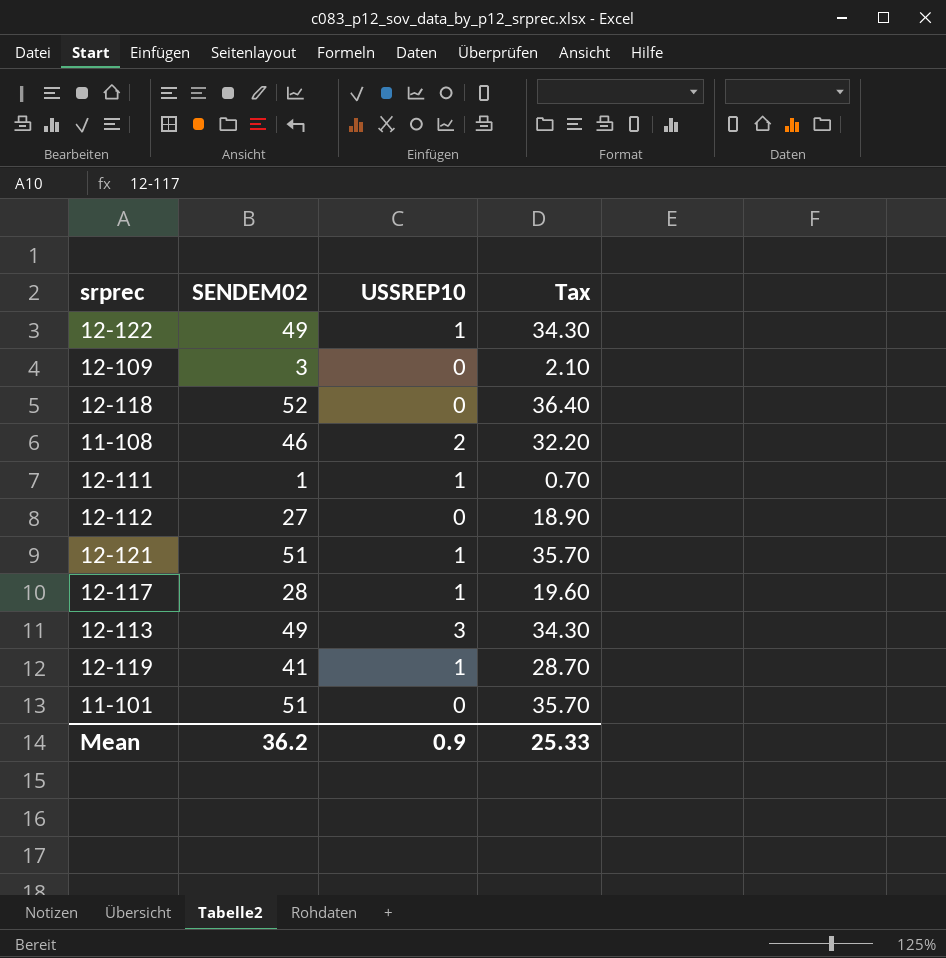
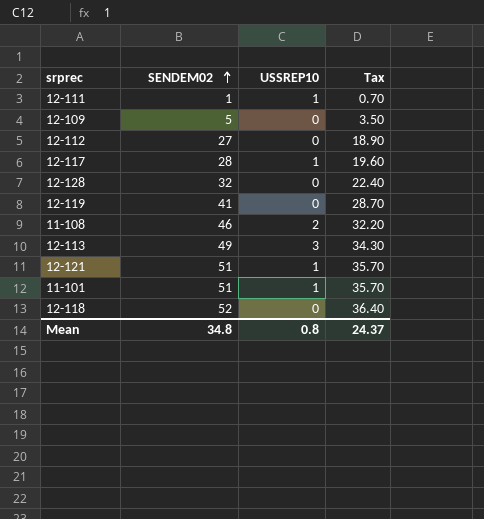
row order: none -> SENDEM02 ascending
row 12-122: 49 | 1 | 34.30 -> none
12-109 | SENDEM02: 3 -> 5
12-109 | Tax: 2.10 -> 3.50
row 12-128: none -> 32 | 0 | 22.40
12-119 | USSREP10: 1 -> 0
11-101 | USSREP10: 0 -> 1
Mean | SENDEM02: 36.2 -> 34.8
Mean | USSREP10: 0.9 -> 0.8
Mean | Tax: 25.33 -> 24.37

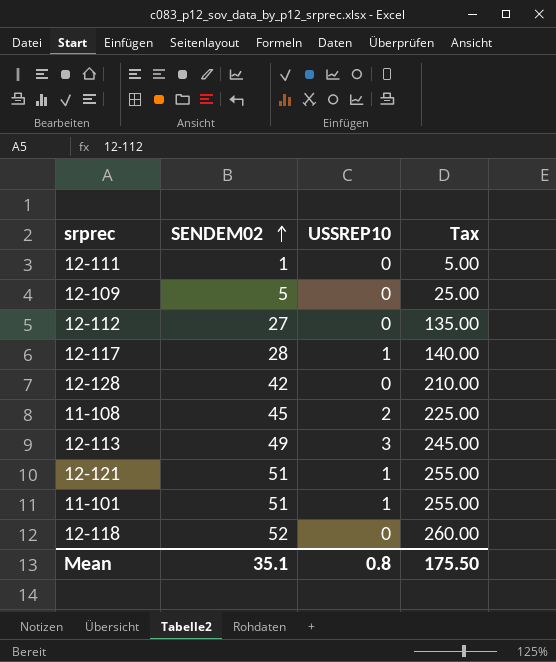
column Tax | formula: [SENDEM02] * 0.7 -> [SENDEM02] * 5
row 12-119: 41 | 0 | 28.70 -> none
12-111 | USSREP10: 1 -> 0
12-128 | SENDEM02: 32 -> 42
11-108 | SENDEM02: 46 -> 45
Mean | SENDEM02: 34.8 -> 35.1
Mean | Tax: 24.37 -> 175.50

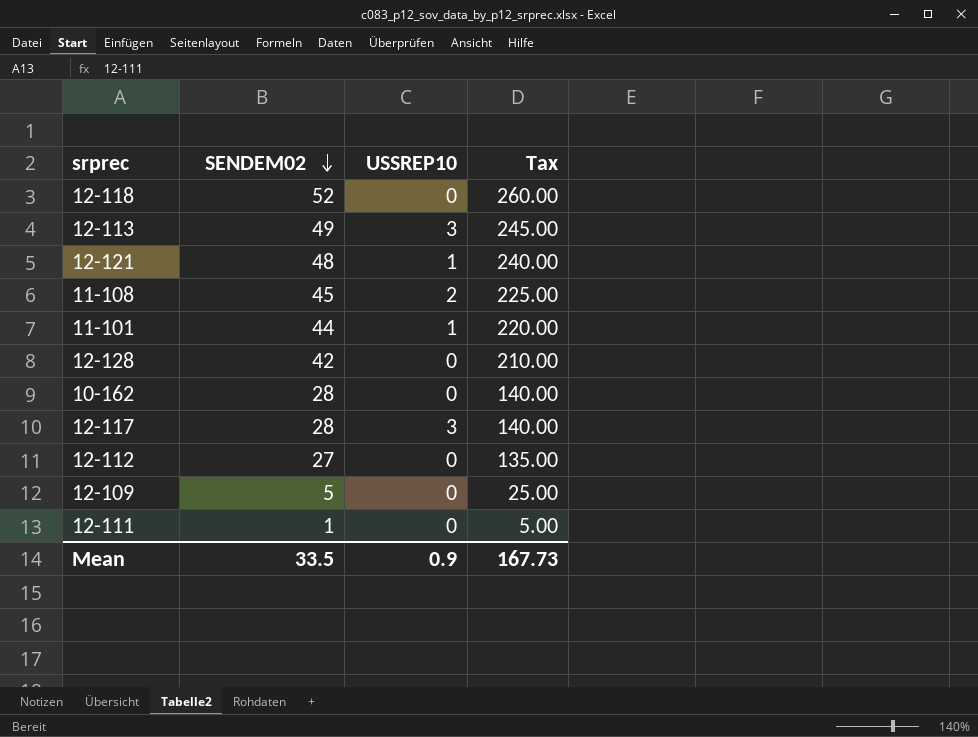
row order: SENDEM02 ascending -> SENDEM02 descending
12-121 | SENDEM02: 51 -> 48
12-121 | Tax: 255.00 -> 240.00
11-101 | SENDEM02: 51 -> 44
11-101 | Tax: 255.00 -> 220.00
row 10-162: none -> 28 | 0 | 140.00
12-117 | USSREP10: 1 -> 3
Mean | SENDEM02: 35.1 -> 33.5
Mean | USSREP10: 0.8 -> 0.9
Mean | Tax: 175.50 -> 167.73

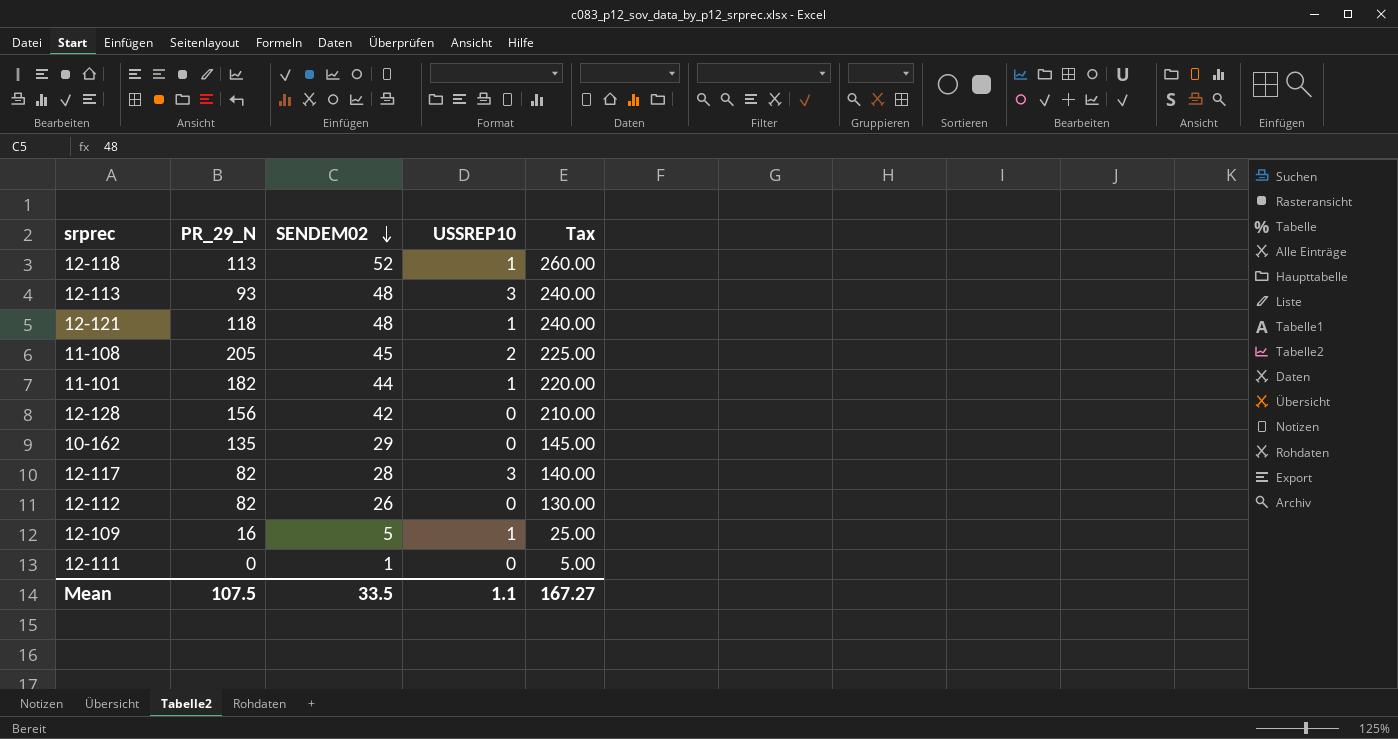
column PR_29_N | position: none -> 2
12-118 | USSREP10: 0 -> 1
12-113 | SENDEM02: 49 -> 48
12-113 | Tax: 245.00 -> 240.00
10-162 | SENDEM02: 28 -> 29
10-162 | Tax: 140.00 -> 145.00
12-112 | SENDEM02: 27 -> 26
12-112 | Tax: 135.00 -> 130.00
12-109 | USSREP10: 0 -> 1
Mean | USSREP10: 0.9 -> 1.1
Mean | Tax: 167.73 -> 167.27

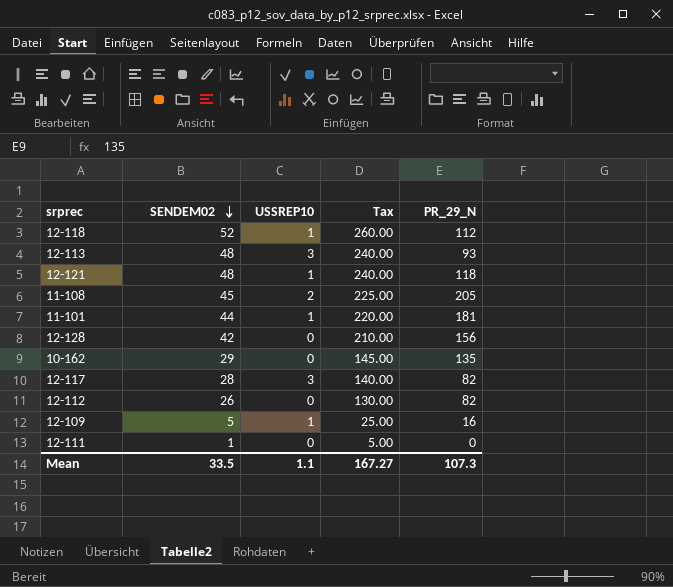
column PR_29_N | position: 2 -> 5
12-118 | PR_29_N: 113 -> 112
11-101 | PR_29_N: 182 -> 181
Mean | PR_29_N: 107.5 -> 107.3

